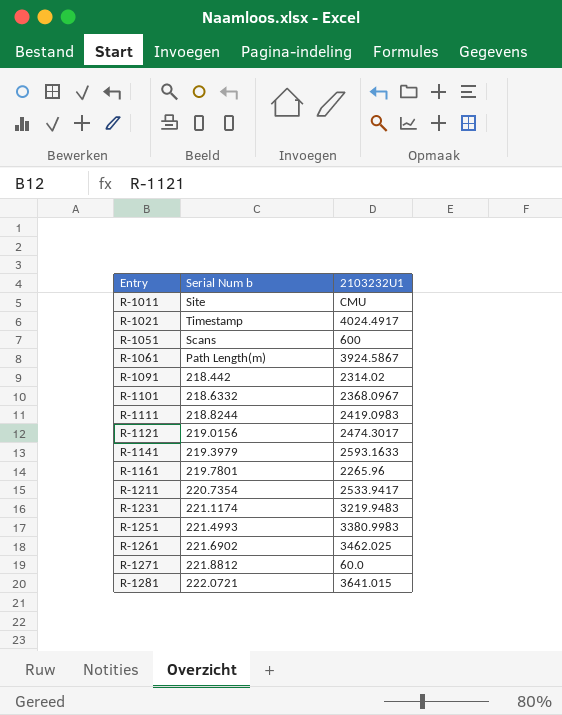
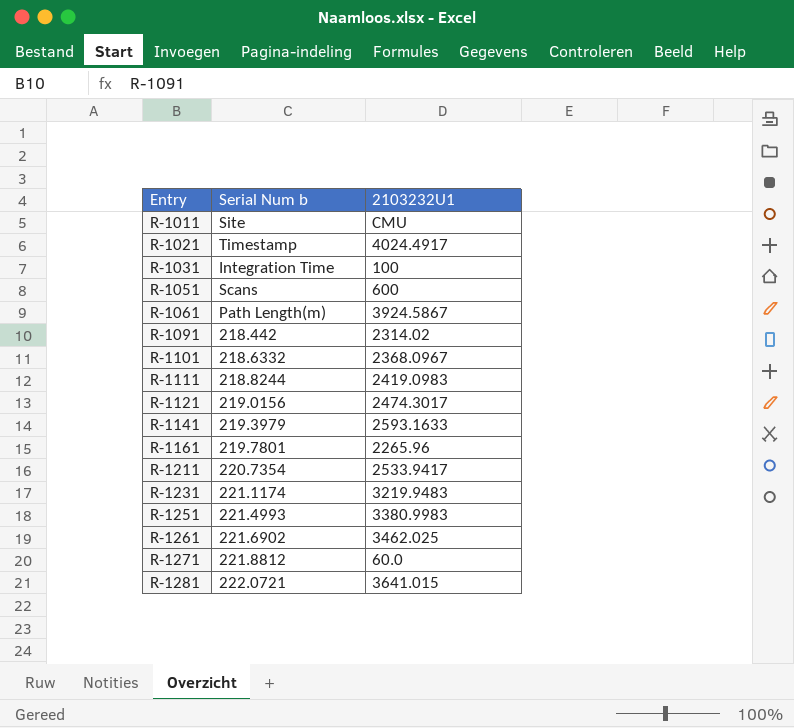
row R-1031: none -> Integration Time | 100

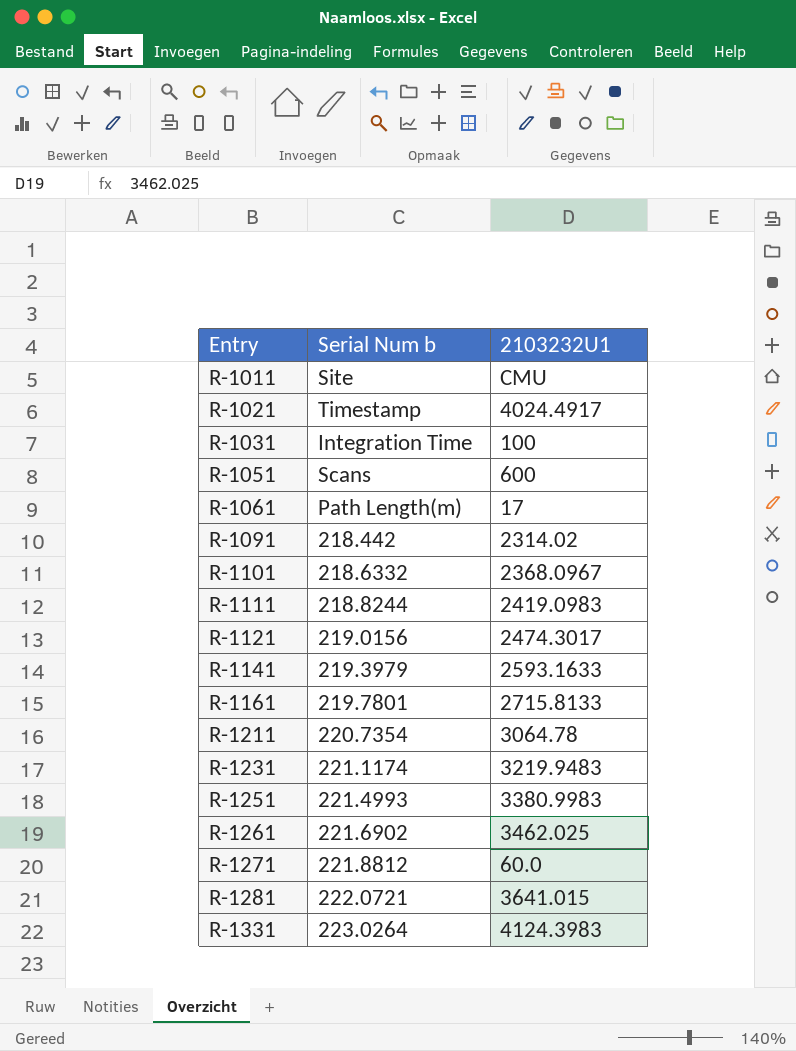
R-1061 | 2103232U1: 3924.5867 -> 17
R-1161 | 2103232U1: 2265.96 -> 2715.8133
R-1211 | 2103232U1: 2533.9417 -> 3064.78
row R-1331: none -> 223.0264 | 4124.3983

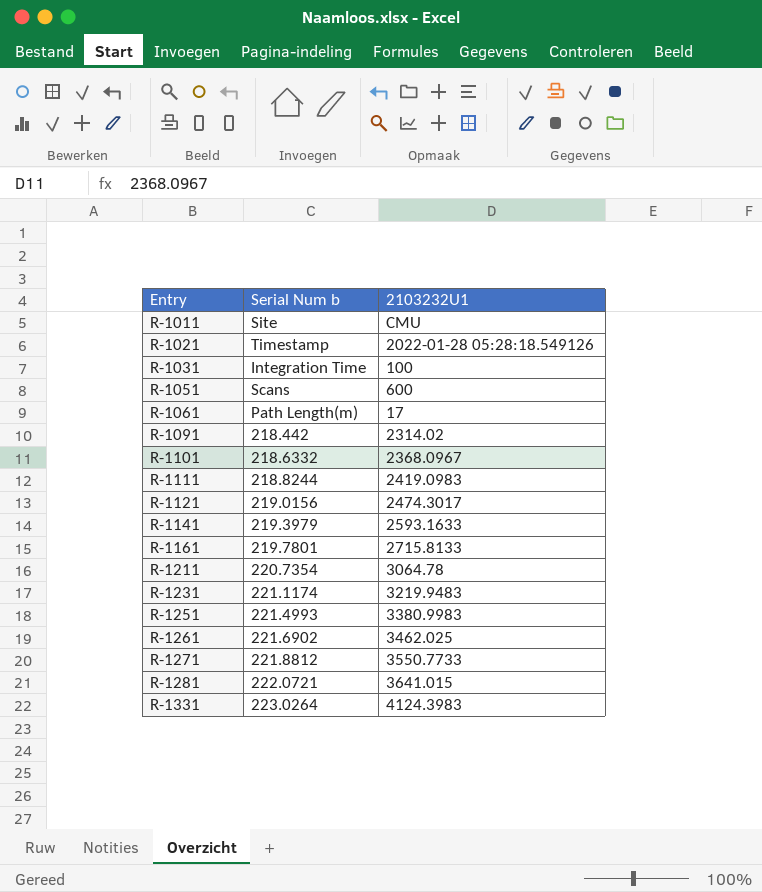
R-1021 | 2103232U1: 4024.4917 -> 2022-01-28 05:28:18.549126
R-1271 | 2103232U1: 60.0 -> 3550.7733

